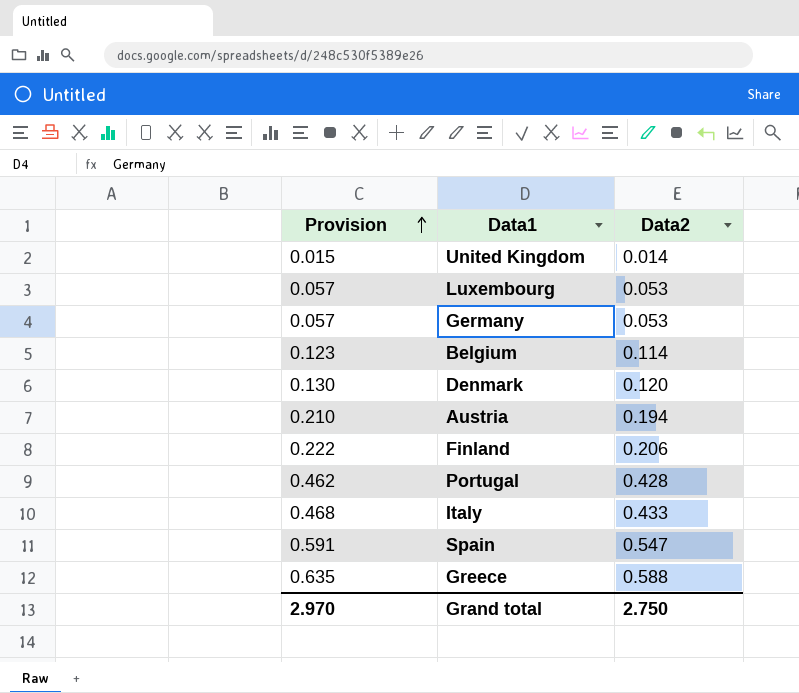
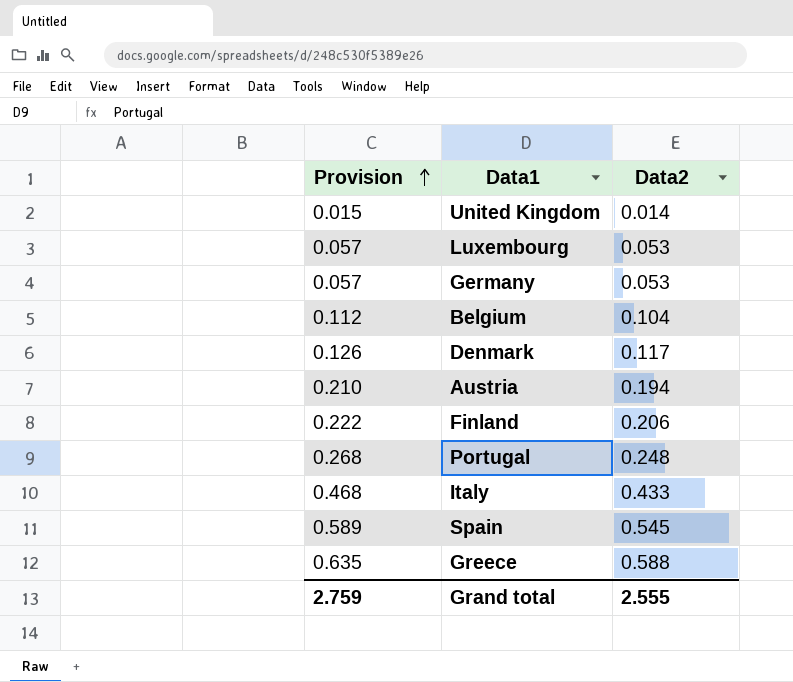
Belgium | Provision: 0.123 -> 0.112
Belgium | Data2: 0.114 -> 0.104
Denmark | Provision: 0.130 -> 0.126
Denmark | Data2: 0.120 -> 0.117
Portugal | Provision: 0.462 -> 0.268
Portugal | Data2: 0.428 -> 0.248
Spain | Provision: 0.591 -> 0.589
Spain | Data2: 0.547 -> 0.545
Grand total | Provision: 2.970 -> 2.759
Grand total | Data2: 2.750 -> 2.555

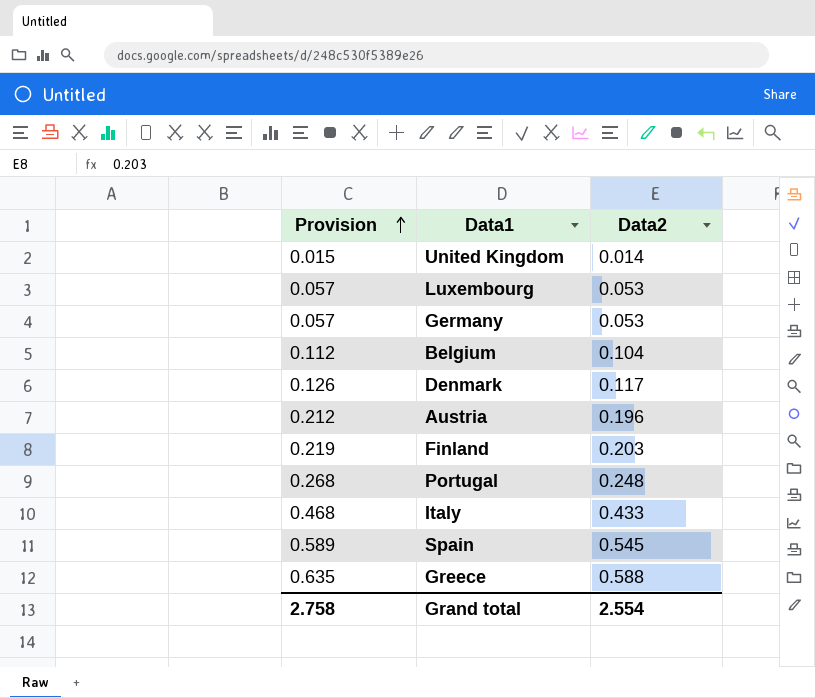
Austria | Provision: 0.210 -> 0.212
Austria | Data2: 0.194 -> 0.196
Finland | Provision: 0.222 -> 0.219
Finland | Data2: 0.206 -> 0.203
Grand total | Provision: 2.759 -> 2.758
Grand total | Data2: 2.555 -> 2.554

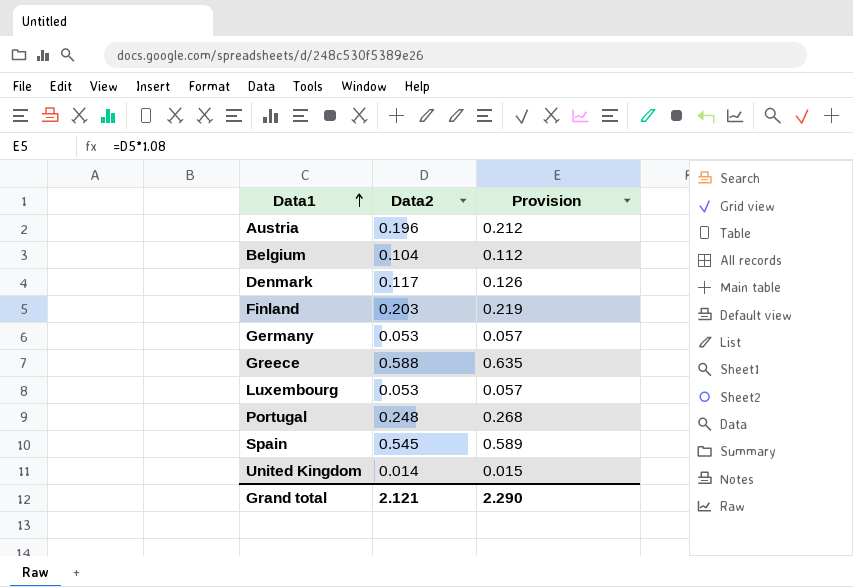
row order: Provision ascending -> Data1 ascending
column Provision | position: 1 -> 3
row Italy: 0.468 | 0.433 -> none
Grand total | Data2: 2.554 -> 2.121
Grand total | Provision: 2.758 -> 2.290

